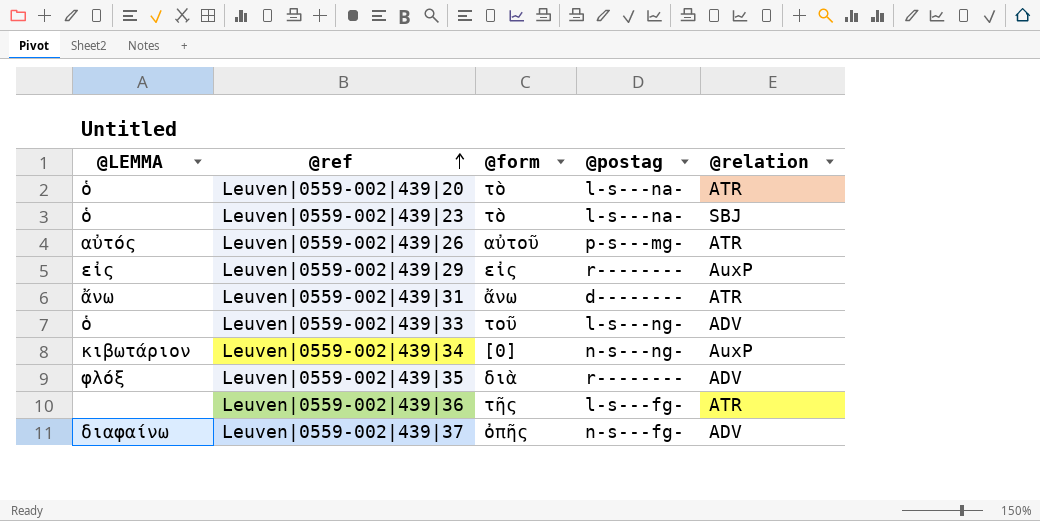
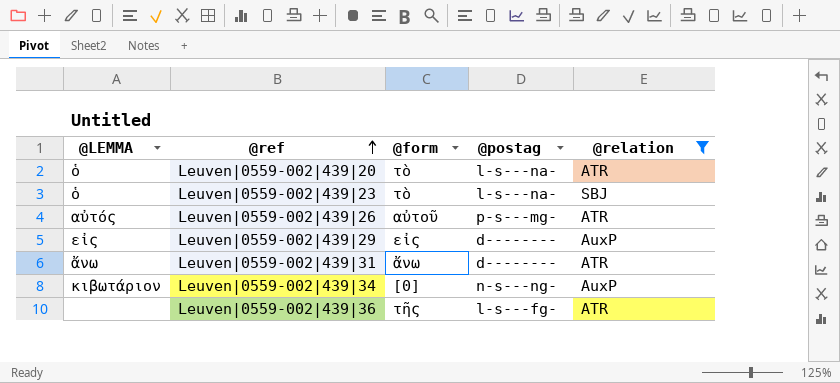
filter: none -> @relation != ADV
Leuven|0559-002|439|29 | @postag: r-------- -> d--------

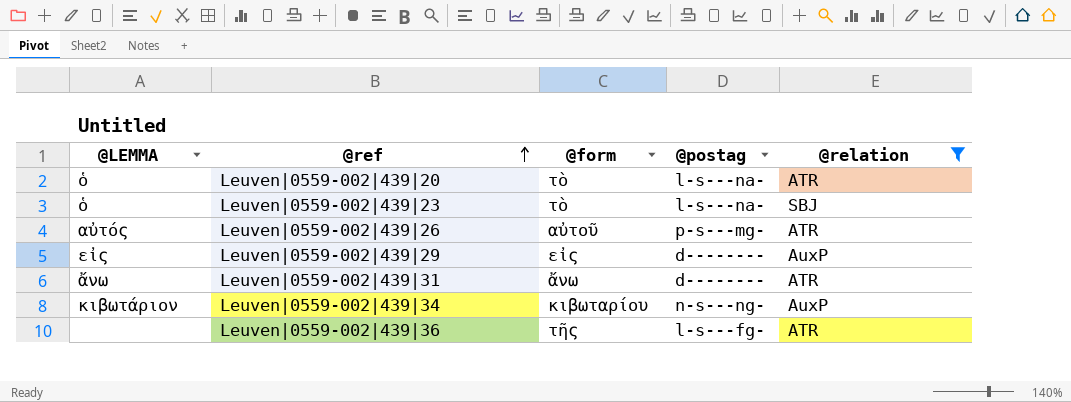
Leuven|0559-002|439|34 | @form: [0] -> κιβωταρίου

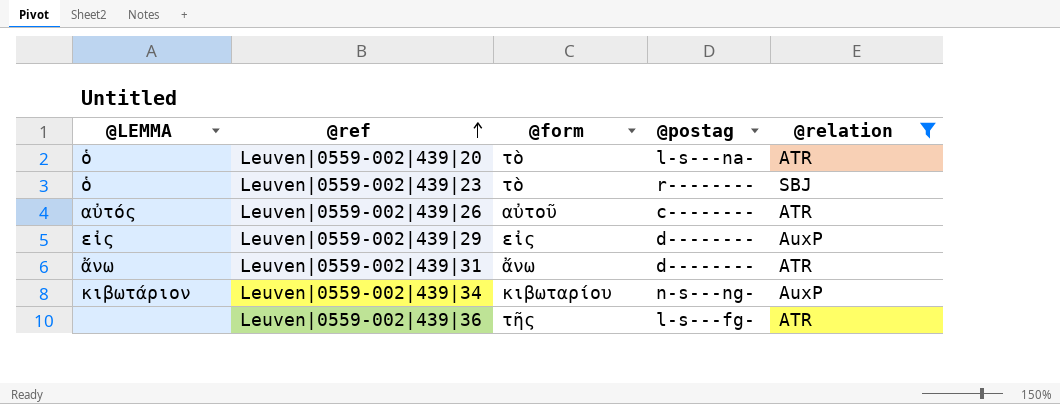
Leuven|0559-002|439|23 | @postag: l-s---na- -> r--------
Leuven|0559-002|439|26 | @postag: p-s---mg- -> c--------

